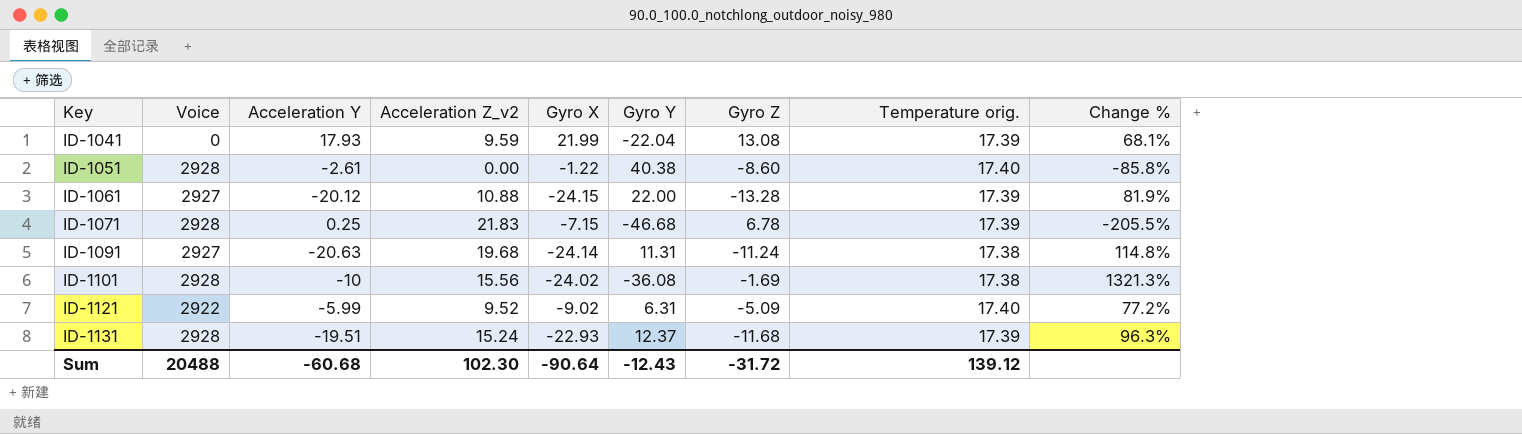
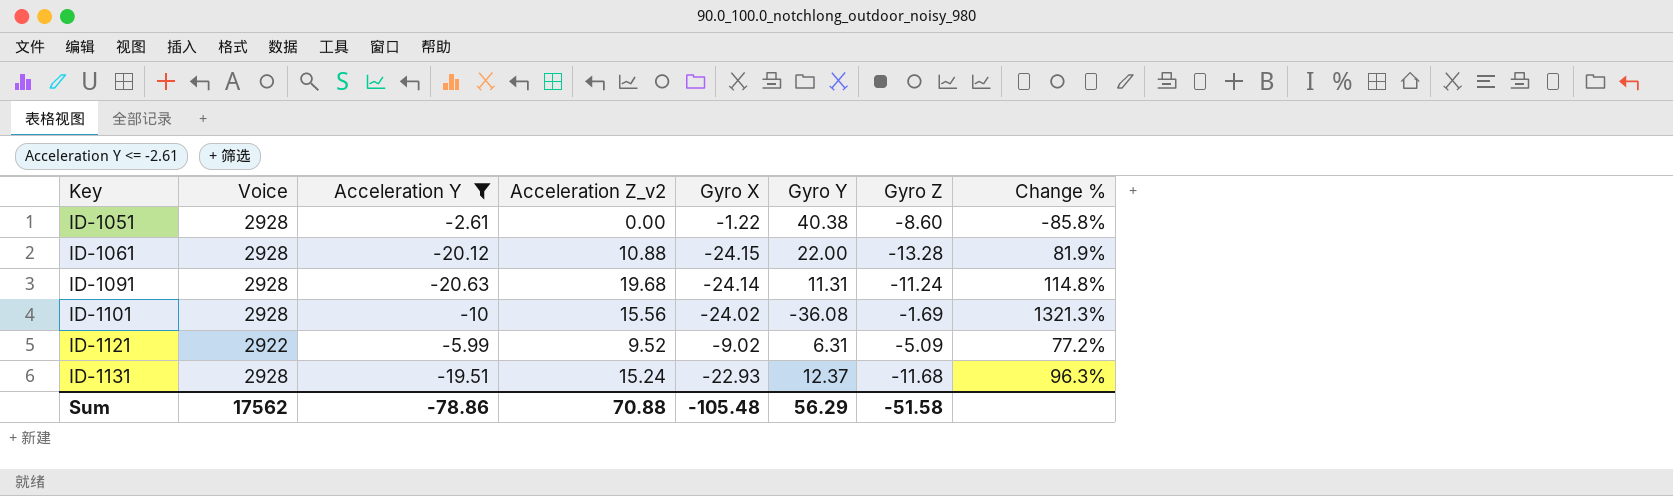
filter: none -> Acceleration Y <= -2.61
column Temperature orig. | position: 8 -> none
ID-1061 | Voice: 2927 -> 2928
ID-1091 | Voice: 2927 -> 2928
Sum | Voice: 20488 -> 17562
Sum | Acceleration Y: -60.68 -> -78.86
Sum | Acceleration Z_v2: 102.30 -> 70.88
Sum | Gyro X: -90.64 -> -105.48
Sum | Gyro Y: -12.43 -> 56.29
Sum | Gyro Z: -31.72 -> -51.58

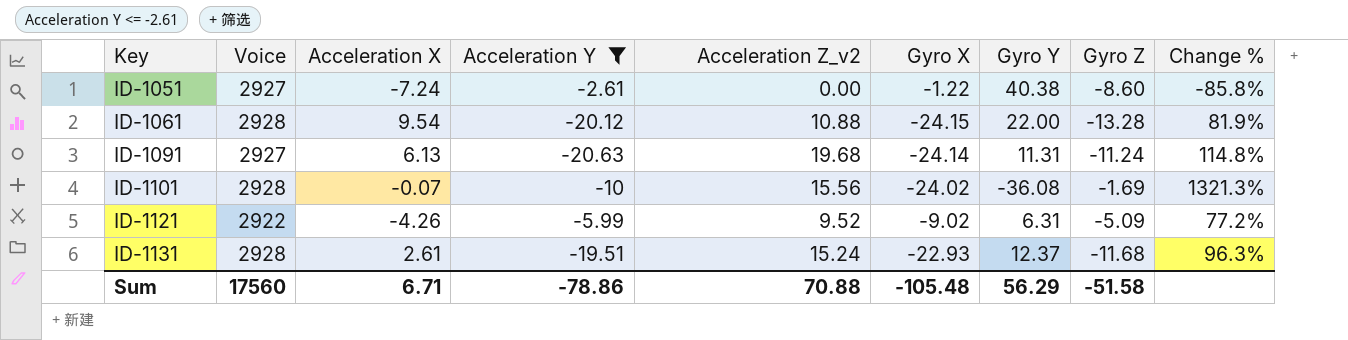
column Acceleration X | position: none -> 3
ID-1051 | Voice: 2928 -> 2927
ID-1091 | Voice: 2928 -> 2927
Sum | Voice: 17562 -> 17560

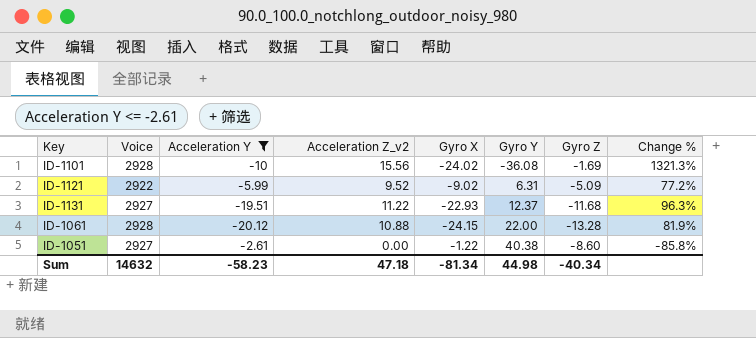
row order: Key ascending -> Gyro Y ascending
column Acceleration X | position: 3 -> none
row ID-1091: 2927 | 6.13 | -20.63 | 19.68 | -24.14 | 11.31 | -11.24 | 114.8% -> none
ID-1131 | Voice: 2928 -> 2927
ID-1131 | Acceleration Z_v2: 15.24 -> 11.22
Sum | Voice: 17560 -> 14632
Sum | Acceleration Y: -78.86 -> -58.23
Sum | Acceleration Z_v2: 70.88 -> 47.18
Sum | Gyro X: -105.48 -> -81.34
Sum | Gyro Y: 56.29 -> 44.98
Sum | Gyro Z: -51.58 -> -40.34

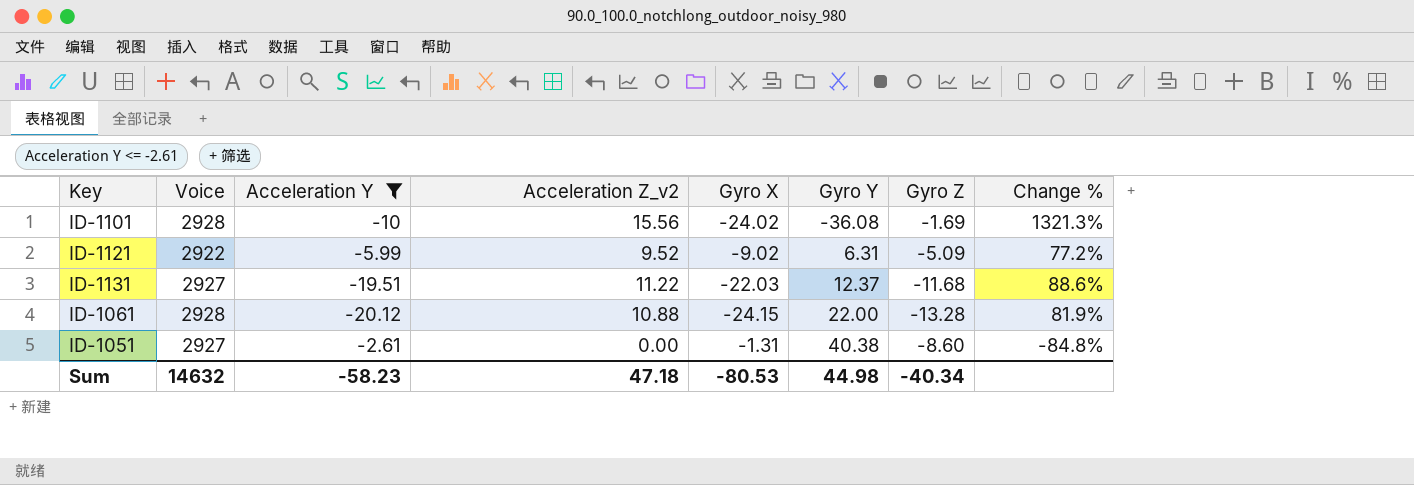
ID-1131 | Gyro X: -22.93 -> -22.03
ID-1131 | Change %: 96.3% -> 88.6%
ID-1051 | Gyro X: -1.22 -> -1.31
ID-1051 | Change %: -85.8% -> -84.8%
Sum | Gyro X: -81.34 -> -80.53

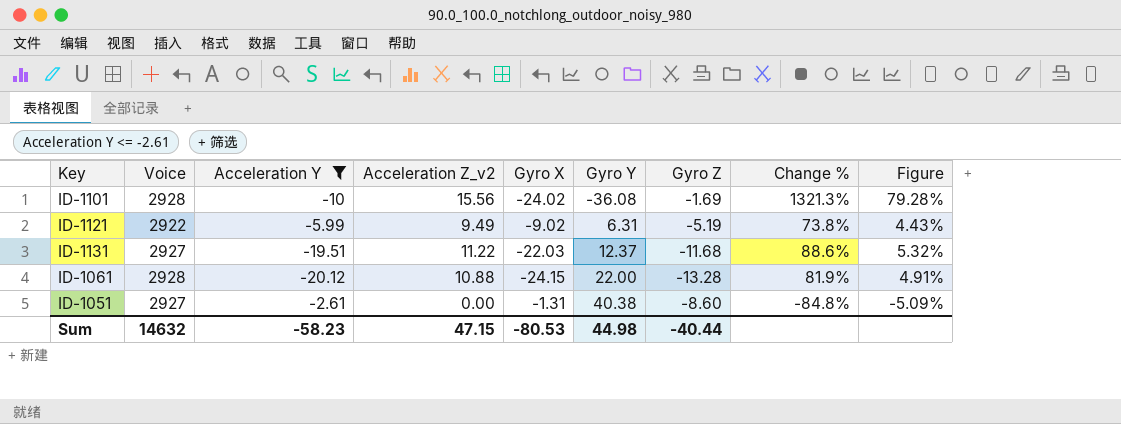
column Figure | formula: none -> [Change %] * 0.06
ID-1121 | Acceleration Z_v2: 9.52 -> 9.49
ID-1121 | Gyro Z: -5.09 -> -5.19
ID-1121 | Change %: 77.2% -> 73.8%
Sum | Acceleration Z_v2: 47.18 -> 47.15
Sum | Gyro Z: -40.34 -> -40.44

